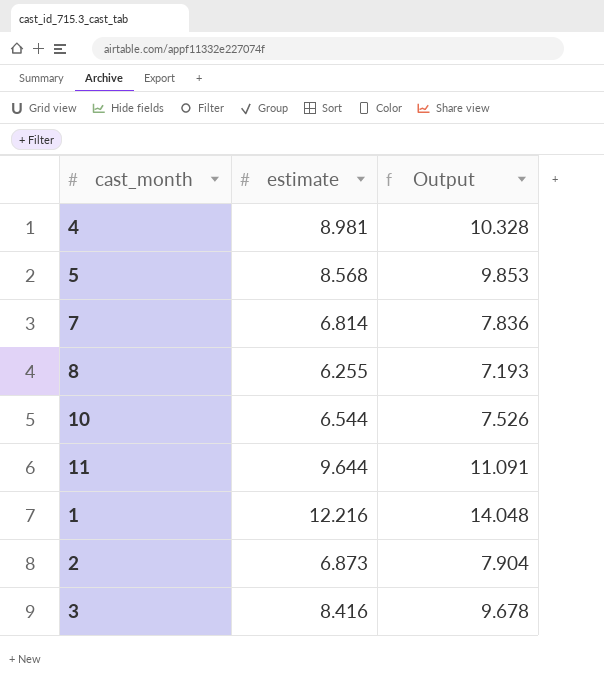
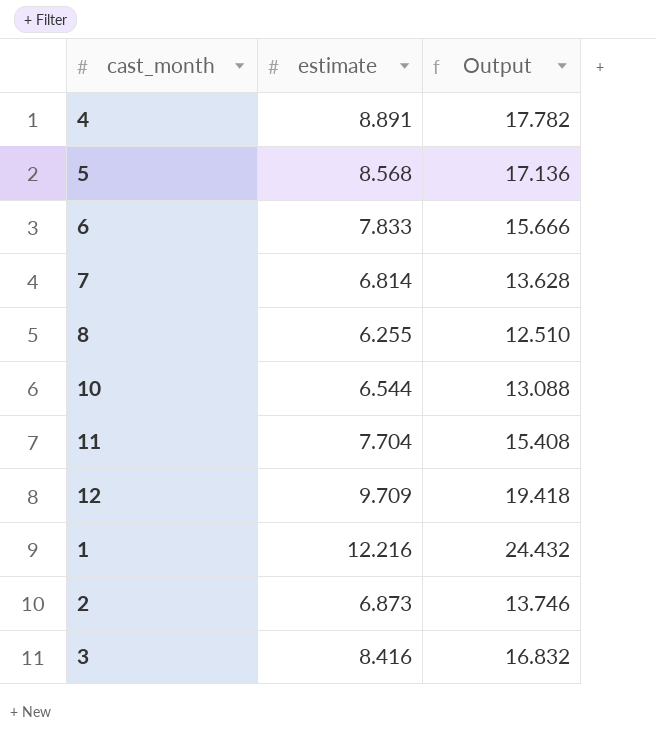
column Output | formula: [estimate] * 1.15 -> [estimate] * 2
4 | estimate: 8.981 -> 8.891
row 6: none -> 7.833 | 15.666
11 | estimate: 9.644 -> 7.704
row 12: none -> 9.709 | 19.418

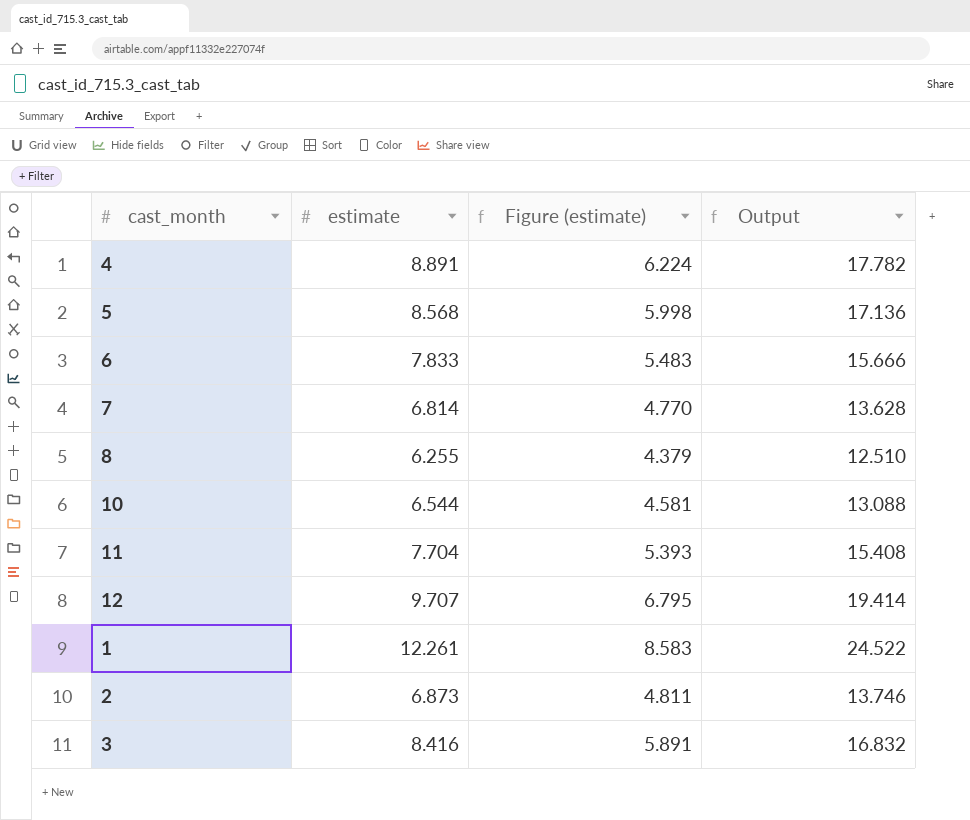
column Figure (estimate) | formula: none -> [estimate] * 0.7
12 | estimate: 9.709 -> 9.707
12 | Output: 19.418 -> 19.414
1 | estimate: 12.216 -> 12.261
1 | Output: 24.432 -> 24.522

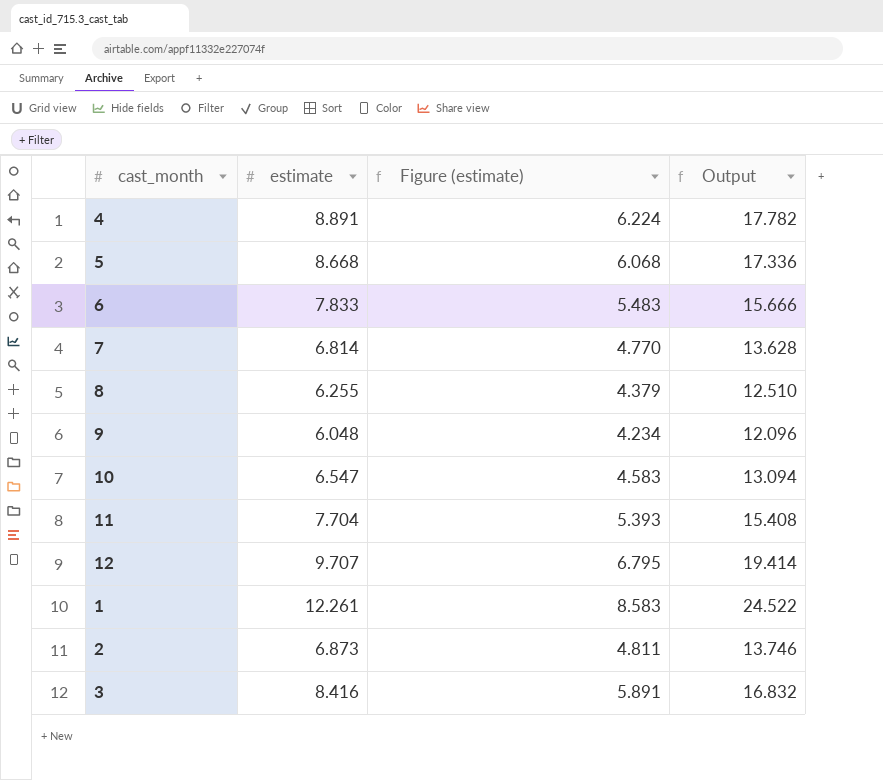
5 | estimate: 8.568 -> 8.668
5 | Figure (estimate): 5.998 -> 6.068
5 | Output: 17.136 -> 17.336
row 9: none -> 6.048 | 4.234 | 12.096
10 | estimate: 6.544 -> 6.547
10 | Figure (estimate): 4.581 -> 4.583
10 | Output: 13.088 -> 13.094

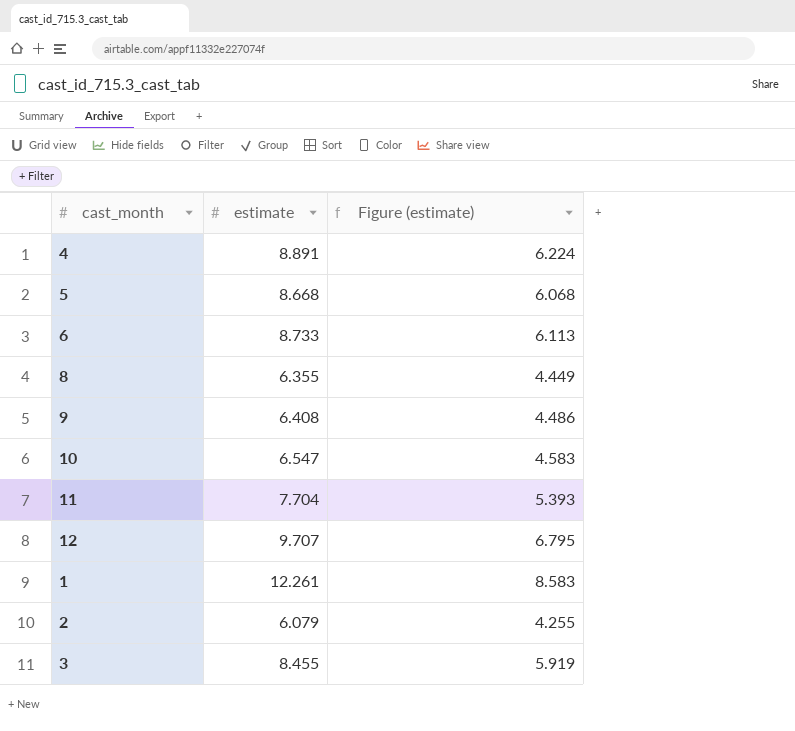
column Output | formula: [estimate] * 2 -> none
row 7: 6.814 | 4.770 | 13.628 -> none
6 | estimate: 7.833 -> 8.733
6 | Figure (estimate): 5.483 -> 6.113
8 | estimate: 6.255 -> 6.355
8 | Figure (estimate): 4.379 -> 4.449
9 | estimate: 6.048 -> 6.408
9 | Figure (estimate): 4.234 -> 4.486
2 | estimate: 6.873 -> 6.079
2 | Figure (estimate): 4.811 -> 4.255
3 | estimate: 8.416 -> 8.455
3 | Figure (estimate): 5.891 -> 5.919

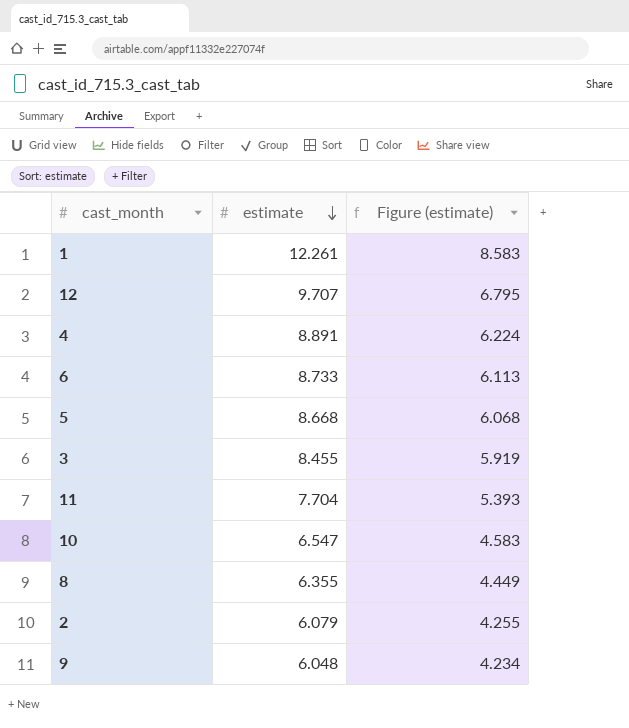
row order: none -> estimate descending
9 | estimate: 6.408 -> 6.048
9 | Figure (estimate): 4.486 -> 4.234

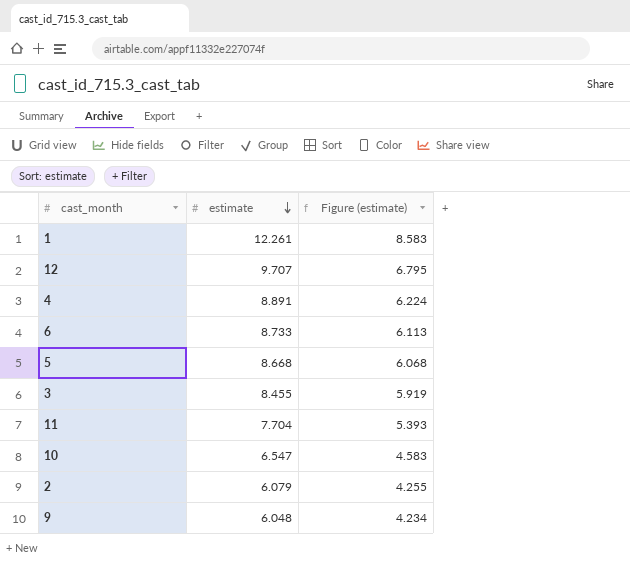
row 8: 6.355 | 4.449 -> none

